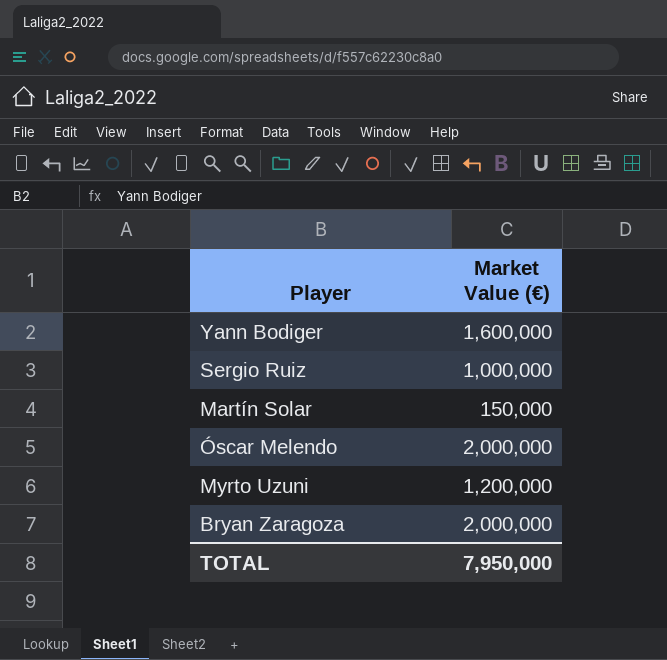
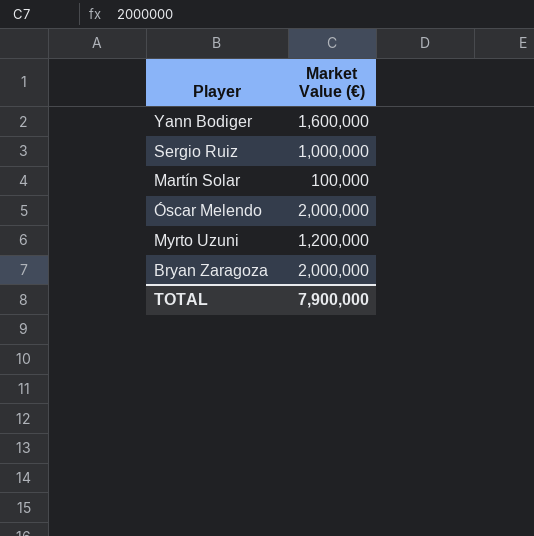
Martín Solar | Market Value (€): 150,000 -> 100,000
TOTAL | Market Value (€): 7,950,000 -> 7,900,000

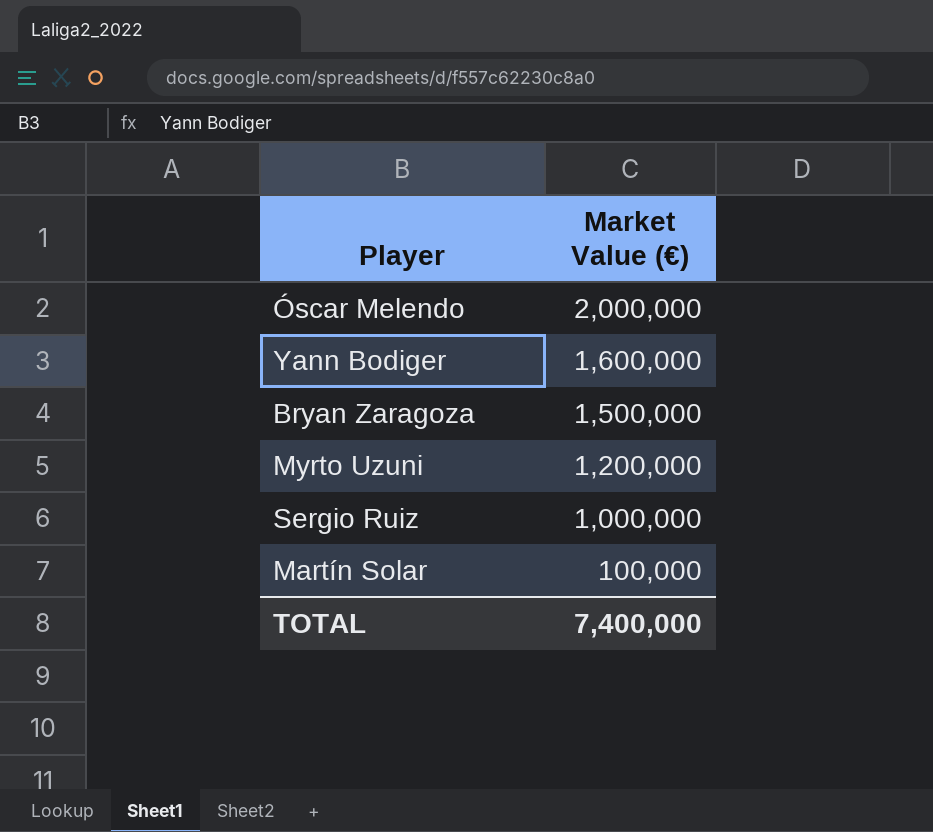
row order: none -> Market Value (€) descending
Bryan Zaragoza | Market Value (€): 2,000,000 -> 1,500,000
TOTAL | Market Value (€): 7,900,000 -> 7,400,000

